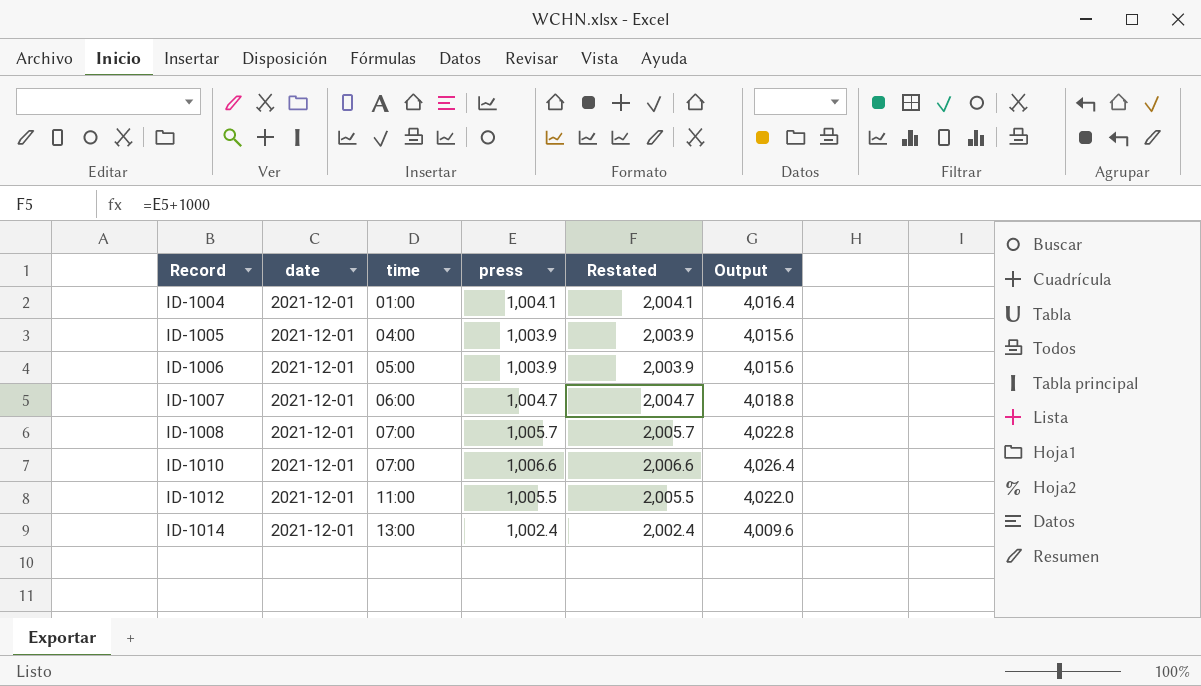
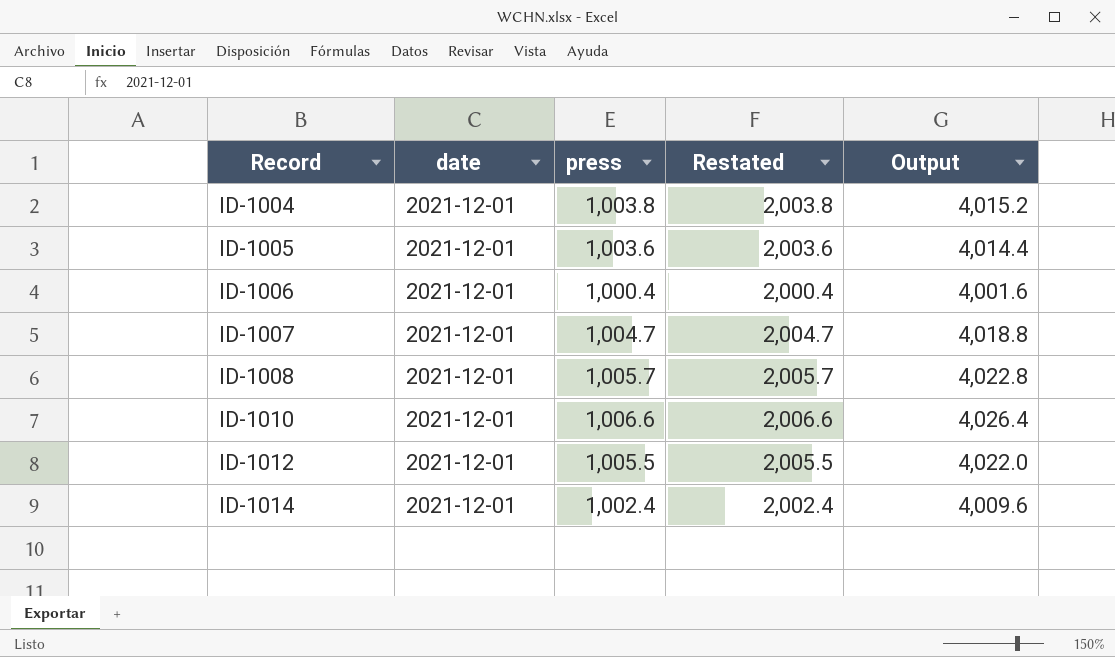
column time | position: 3 -> none
ID-1004 | press: 1,004.1 -> 1,003.8
ID-1004 | Restated: 2,004.1 -> 2,003.8
ID-1004 | Output: 4,016.4 -> 4,015.2
ID-1005 | press: 1,003.9 -> 1,003.6
ID-1005 | Restated: 2,003.9 -> 2,003.6
ID-1005 | Output: 4,015.6 -> 4,014.4
ID-1006 | press: 1,003.9 -> 1,000.4
ID-1006 | Restated: 2,003.9 -> 2,000.4
ID-1006 | Output: 4,015.6 -> 4,001.6

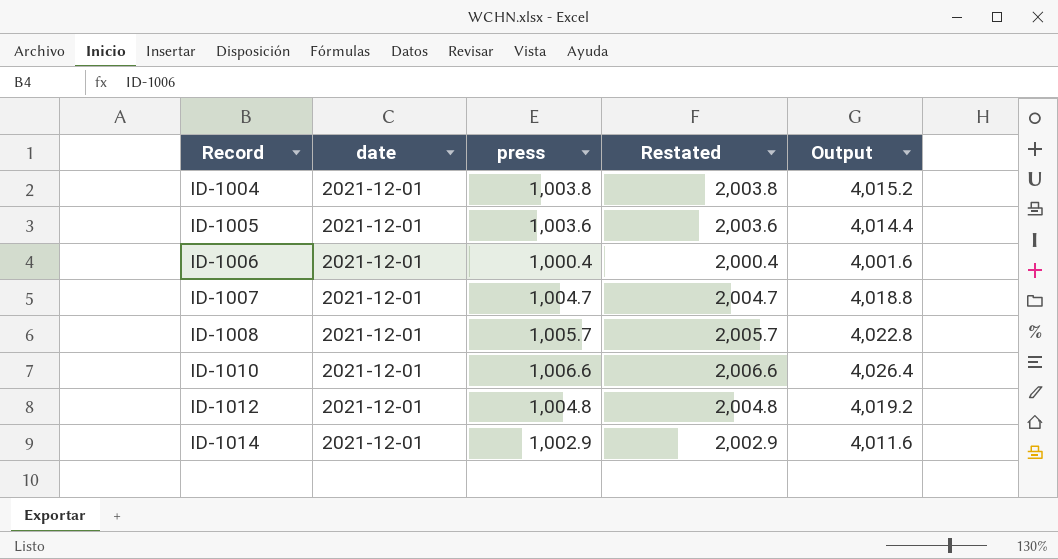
ID-1012 | press: 1,005.5 -> 1,004.8
ID-1012 | Restated: 2,005.5 -> 2,004.8
ID-1012 | Output: 4,022.0 -> 4,019.2
ID-1014 | press: 1,002.4 -> 1,002.9
ID-1014 | Restated: 2,002.4 -> 2,002.9
ID-1014 | Output: 4,009.6 -> 4,011.6

